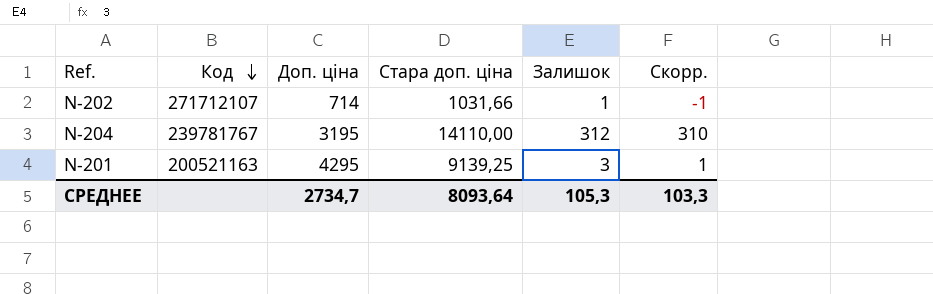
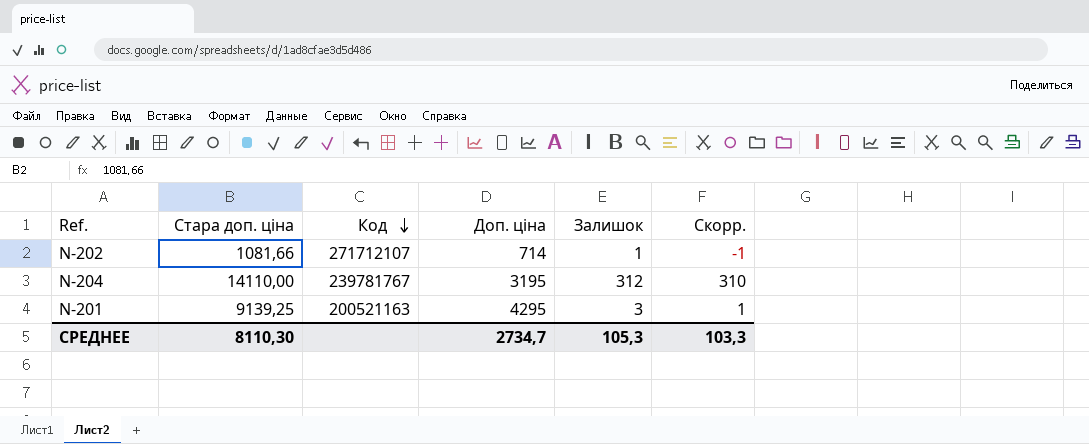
column Стара доп. ціна | position: 4 -> 2
N-202 | Стара доп. ціна: 1031,66 -> 1081,66
СРЕДНЕЕ | Стара доп. ціна: 8093,64 -> 8110,30

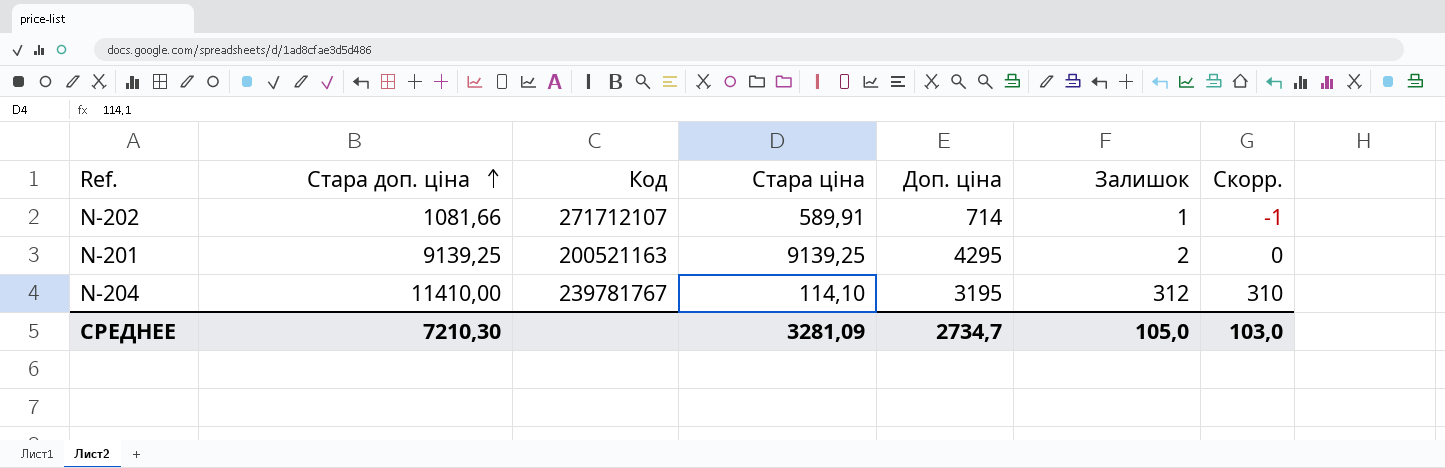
row order: Код descending -> Стара доп. ціна ascending
column Стара ціна | position: none -> 4
N-201 | Залишок: 3 -> 2
N-201 | Скорр.: 1 -> 0
N-204 | Стара доп. ціна: 14110,00 -> 11410,00
СРЕДНЕЕ | Стара доп. ціна: 8110,30 -> 7210,30
СРЕДНЕЕ | Залишок: 105,3 -> 105,0
СРЕДНЕЕ | Скорр.: 103,3 -> 103,0

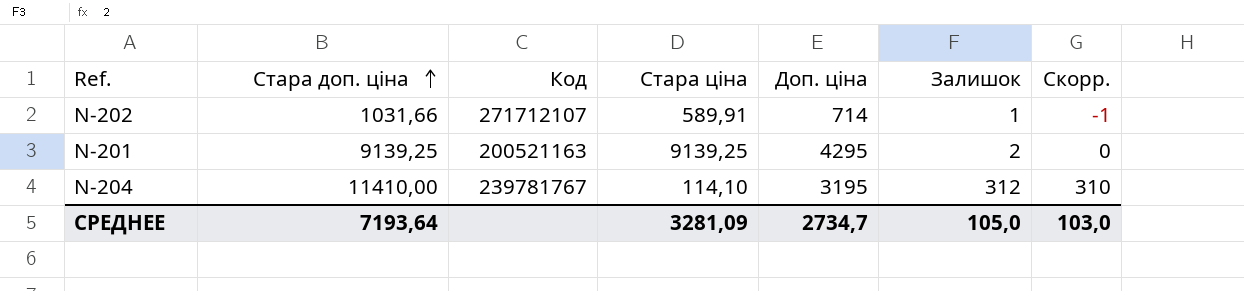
N-202 | Стара доп. ціна: 1081,66 -> 1031,66
СРЕДНЕЕ | Стара доп. ціна: 7210,30 -> 7193,64

